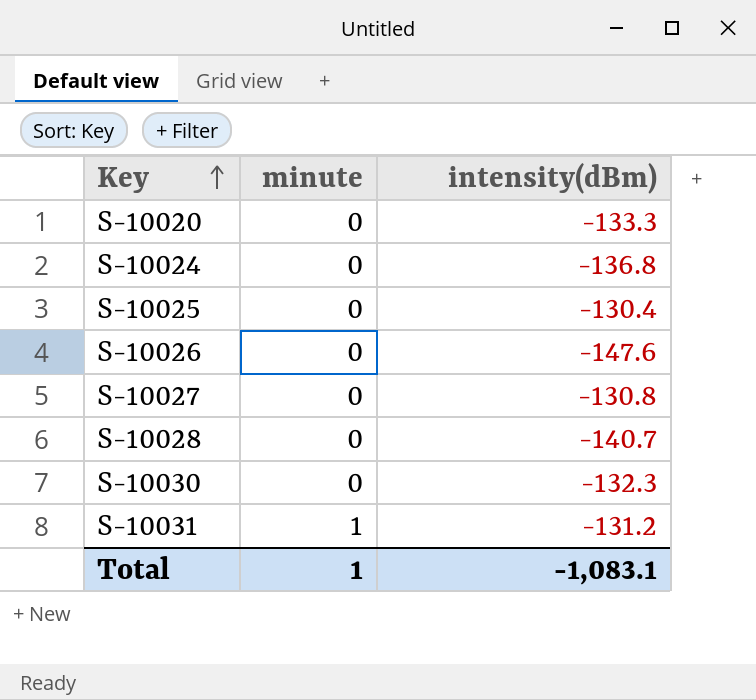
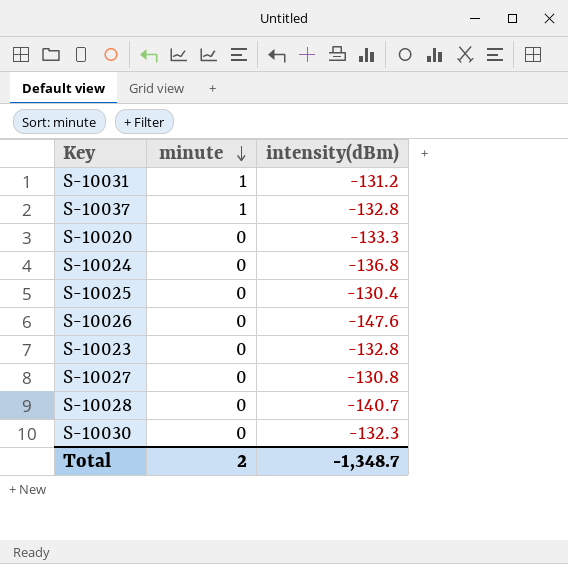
row order: Key ascending -> minute descending
row S-10037: none -> 1 | -132.8
row S-10023: none -> 0 | -132.8
Total | minute: 1 -> 2
Total | intensity(dBm): -1,083.1 -> -1,348.7

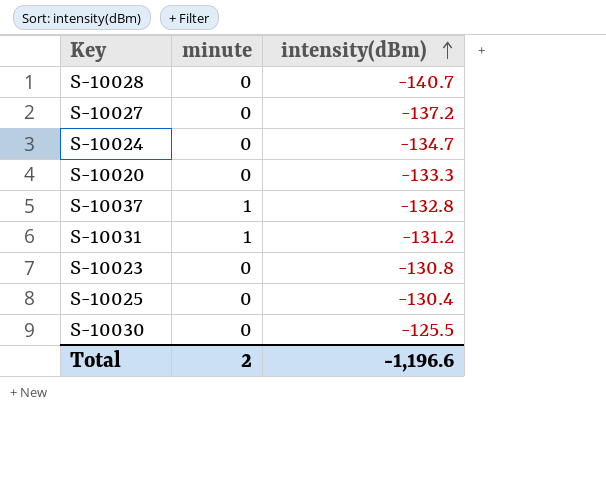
row order: minute descending -> intensity(dBm) ascending
row S-10026: 0 | -147.6 -> none
S-10027 | intensity(dBm): -130.8 -> -137.2
S-10024 | intensity(dBm): -136.8 -> -134.7
S-10023 | intensity(dBm): -132.8 -> -130.8
S-10030 | intensity(dBm): -132.3 -> -125.5
Total | intensity(dBm): -1,348.7 -> -1,196.6

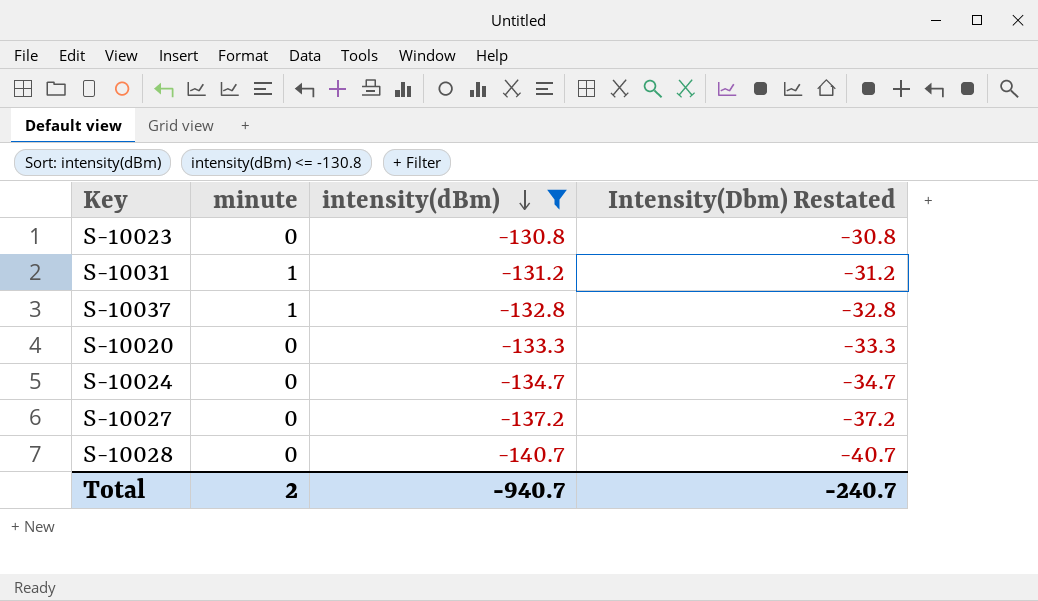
filter: none -> intensity(dBm) <= -130.8
row order: intensity(dBm) ascending -> intensity(dBm) descending
column Intensity(Dbm) Restated | formula: none -> [intensity(dBm)] + 100
Total | intensity(dBm): -1,196.6 -> -940.7

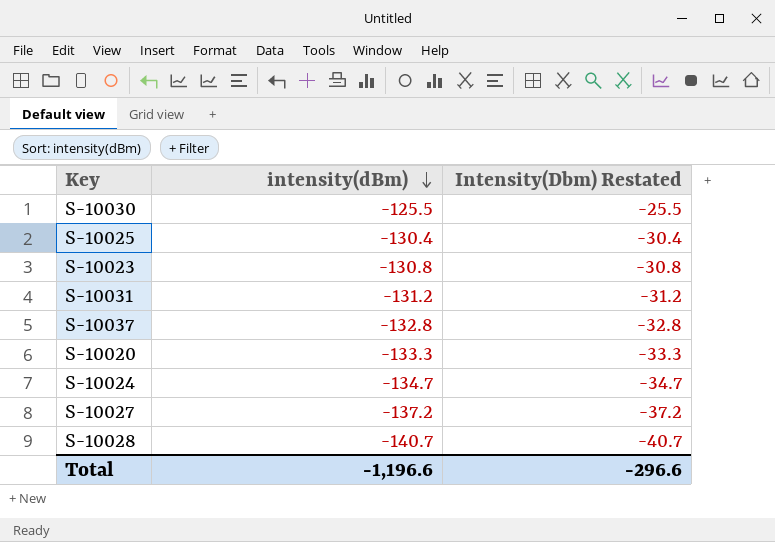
filter: intensity(dBm) <= -130.8 -> none
column minute | position: 2 -> none
Total | intensity(dBm): -940.7 -> -1,196.6
Total | Intensity(Dbm) Restated: -240.7 -> -296.6

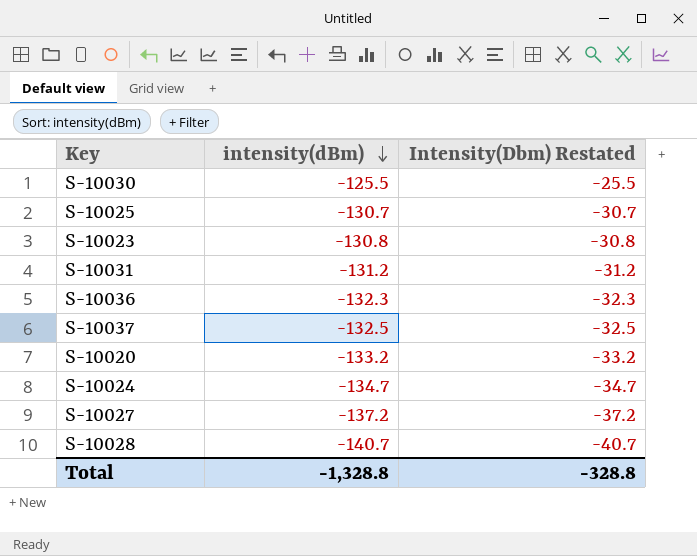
S-10025 | intensity(dBm): -130.4 -> -130.7
S-10025 | Intensity(Dbm) Restated: -30.4 -> -30.7
row S-10036: none -> -132.3 | -32.3
S-10037 | intensity(dBm): -132.8 -> -132.5
S-10037 | Intensity(Dbm) Restated: -32.8 -> -32.5
S-10020 | intensity(dBm): -133.3 -> -133.2
S-10020 | Intensity(Dbm) Restated: -33.3 -> -33.2
Total | intensity(dBm): -1,196.6 -> -1,328.8
Total | Intensity(Dbm) Restated: -296.6 -> -328.8

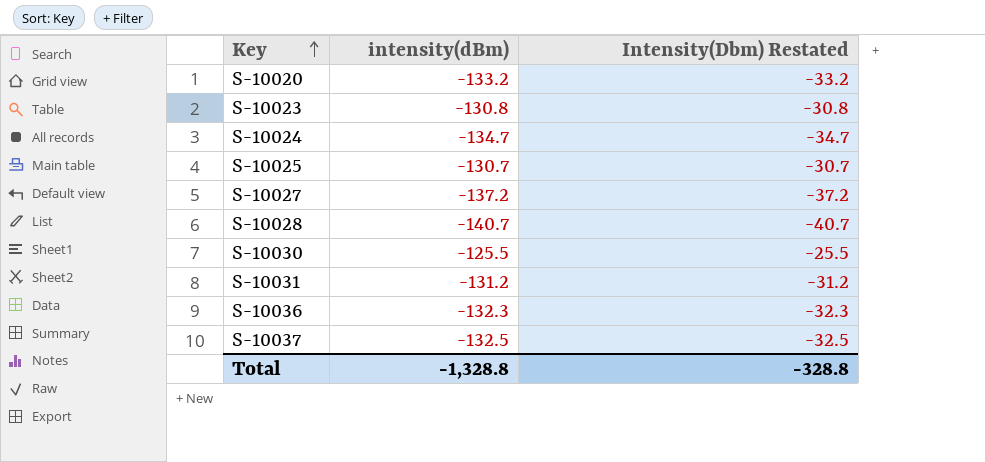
row order: intensity(dBm) descending -> Key ascending

